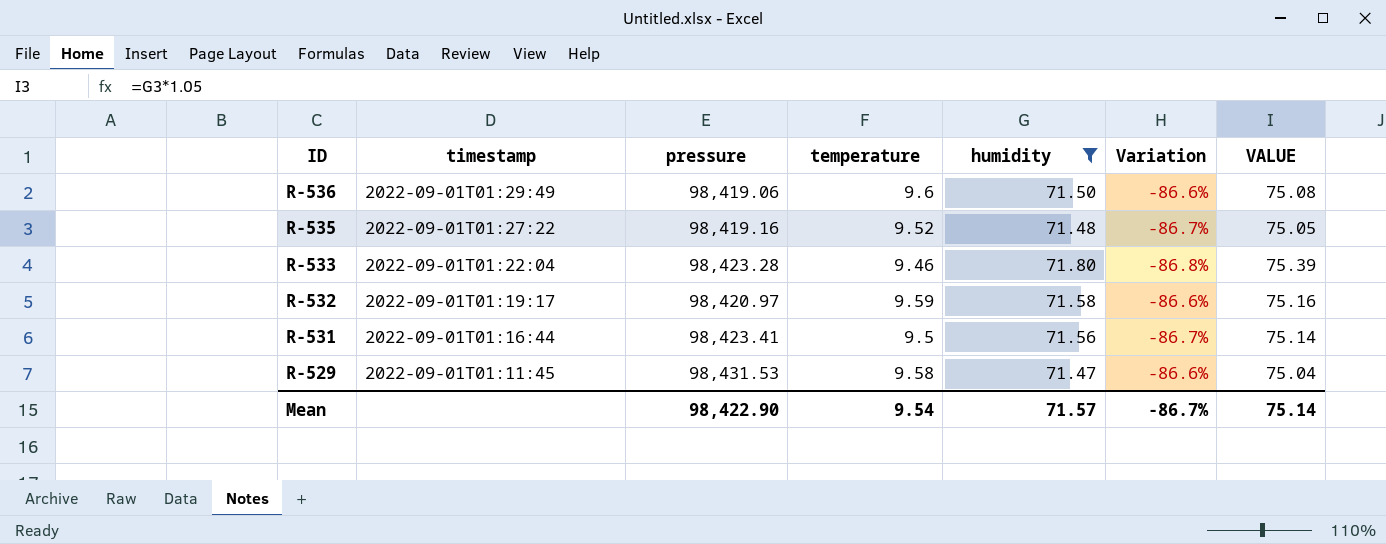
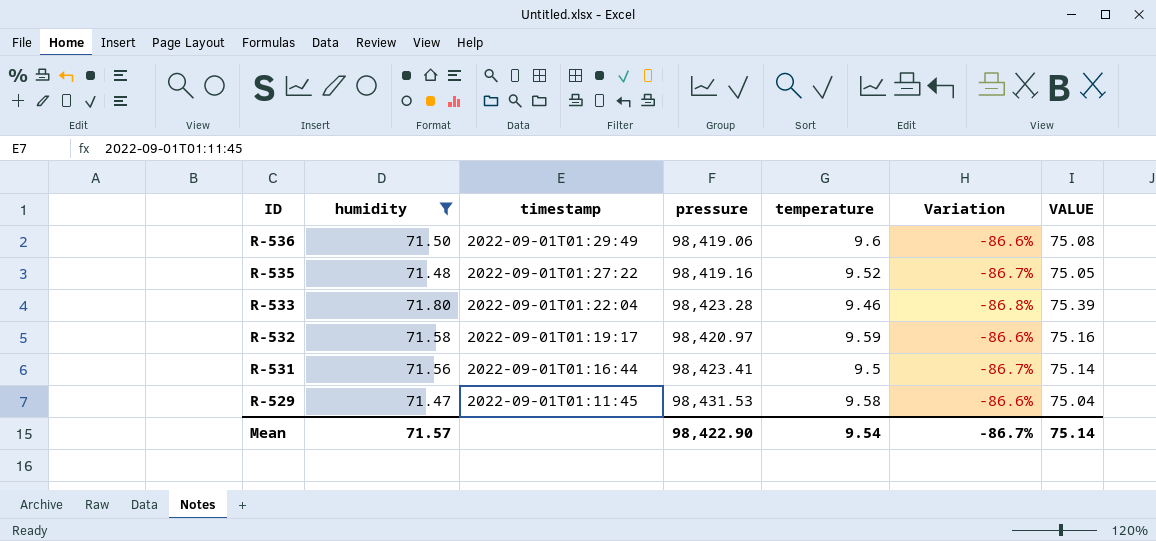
column humidity | position: 5 -> 2

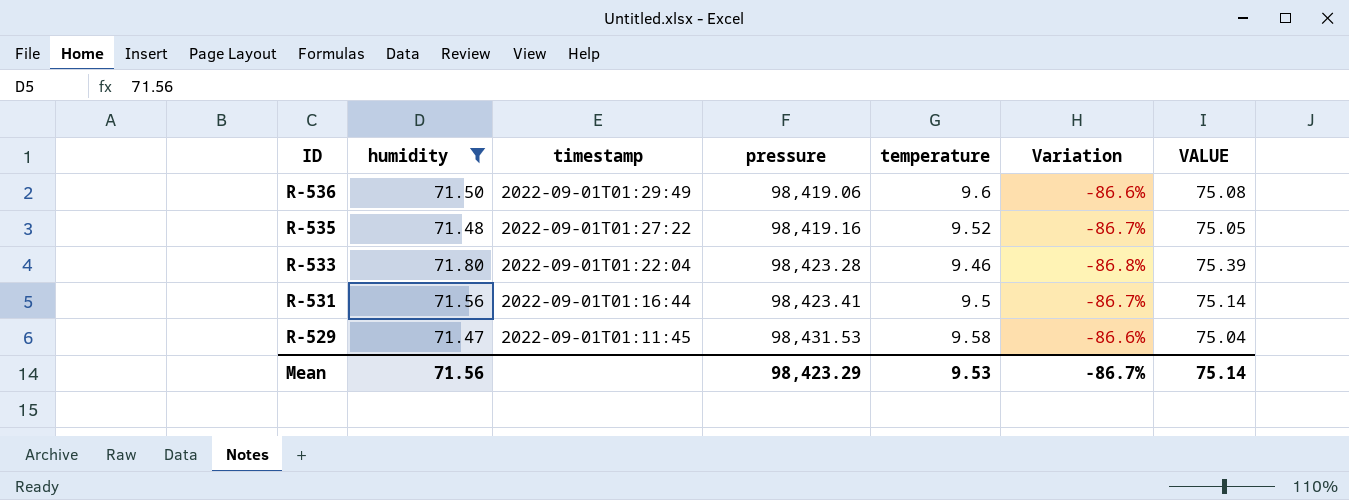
row R-532: 71.58 | 2022-09-01T01:19:17 | 98,420.97 | 9.59 | -86.6% | 75.16 -> none
Mean | humidity: 71.57 -> 71.56
Mean | pressure: 98,422.90 -> 98,423.29
Mean | temperature: 9.54 -> 9.53

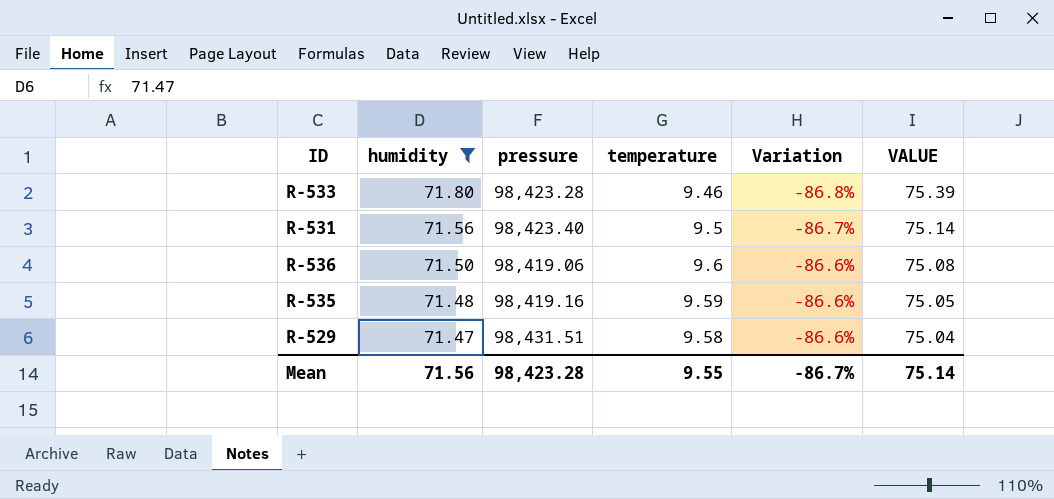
row order: ID descending -> humidity descending
column timestamp | position: 3 -> none
R-531 | pressure: 98,423.41 -> 98,423.40
R-535 | temperature: 9.52 -> 9.59
R-535 | Variation: -86.7% -> -86.6%
R-529 | pressure: 98,431.53 -> 98,431.51
Mean | pressure: 98,423.29 -> 98,423.28
Mean | temperature: 9.53 -> 9.55

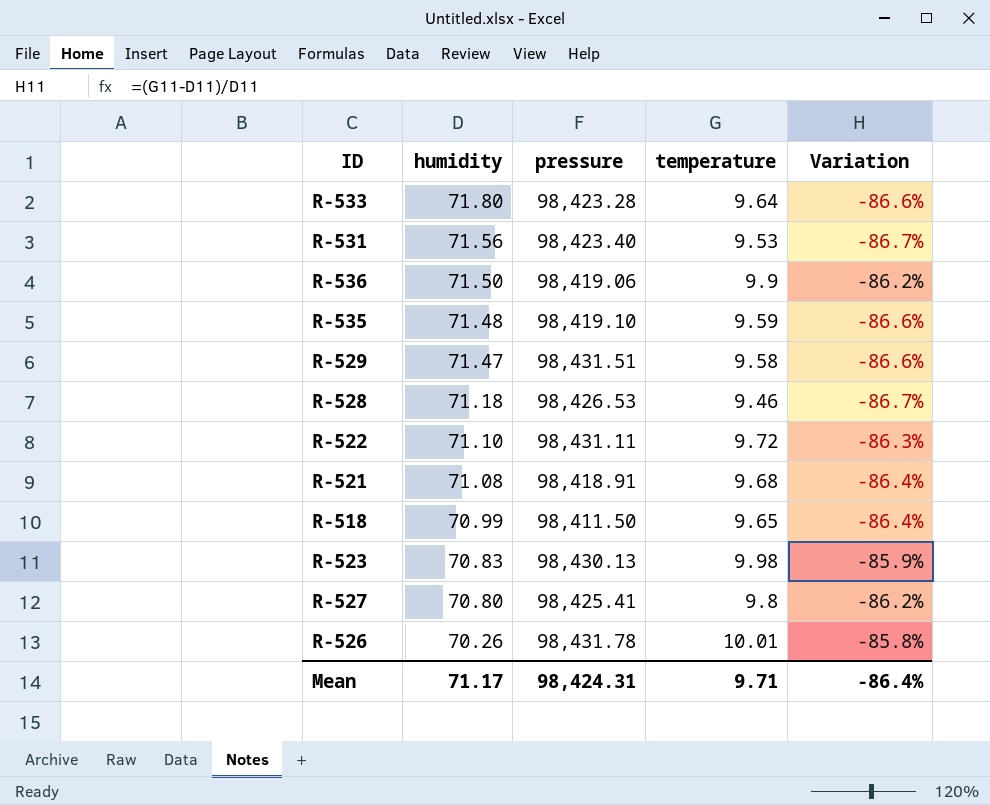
filter: humidity >= 71.47 -> none
column VALUE | formula: [humidity] * 1.05 -> none
R-533 | temperature: 9.46 -> 9.64
R-533 | Variation: -86.8% -> -86.6%
R-531 | temperature: 9.5 -> 9.53
R-536 | temperature: 9.6 -> 9.9
R-536 | Variation: -86.6% -> -86.2%
R-535 | pressure: 98,419.16 -> 98,419.10
Mean | humidity: 71.56 -> 71.17
Mean | pressure: 98,423.28 -> 98,424.31
Mean | temperature: 9.55 -> 9.71
Mean | Variation: -86.7% -> -86.4%

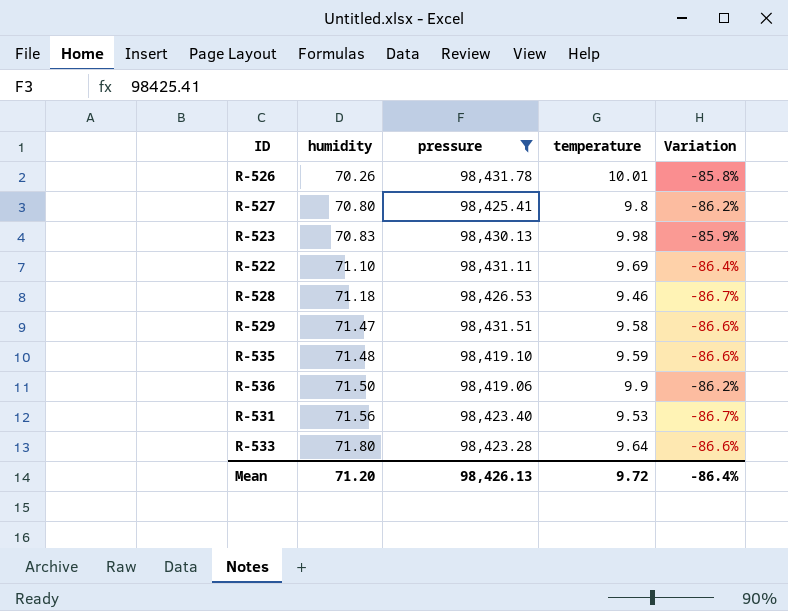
filter: none -> pressure >= 98,419.06
row order: humidity descending -> humidity ascending
R-522 | temperature: 9.72 -> 9.69
R-522 | Variation: -86.3% -> -86.4%
Mean | humidity: 71.17 -> 71.20
Mean | pressure: 98,424.31 -> 98,426.13
Mean | temperature: 9.71 -> 9.72

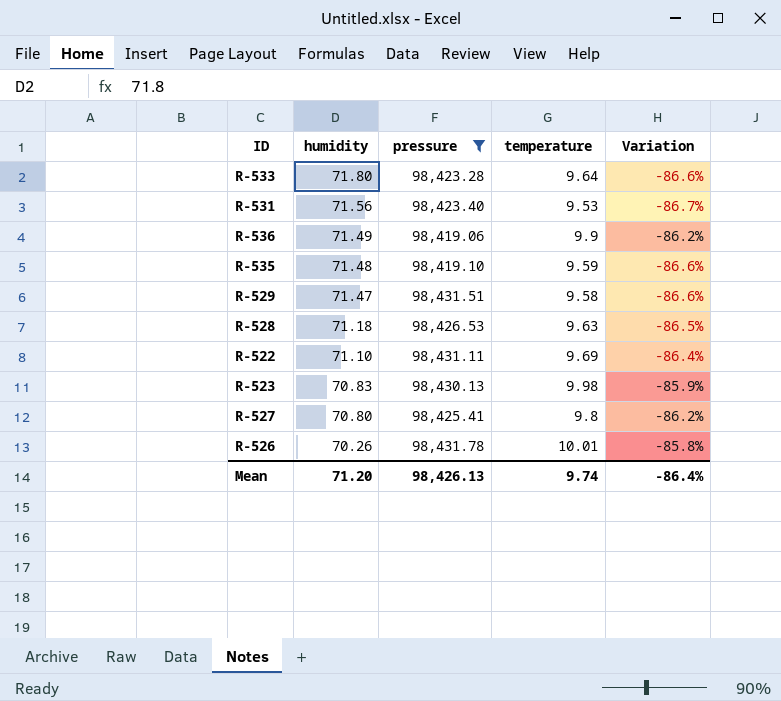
row order: humidity ascending -> humidity descending
R-536 | humidity: 71.50 -> 71.49
R-528 | temperature: 9.46 -> 9.63
R-528 | Variation: -86.7% -> -86.5%
Mean | temperature: 9.72 -> 9.74

